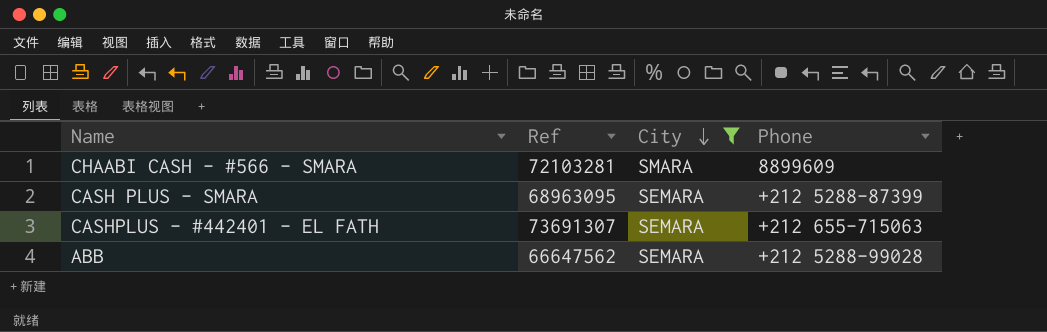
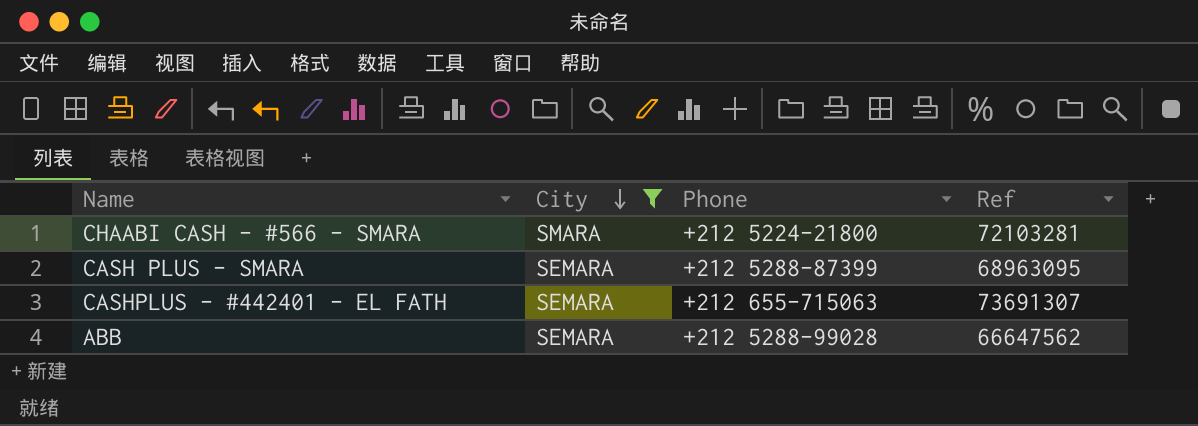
column Ref | position: 2 -> 4
CHAABI CASH - #566 - SMARA | Phone: 8899609 -> +212 5224-21800

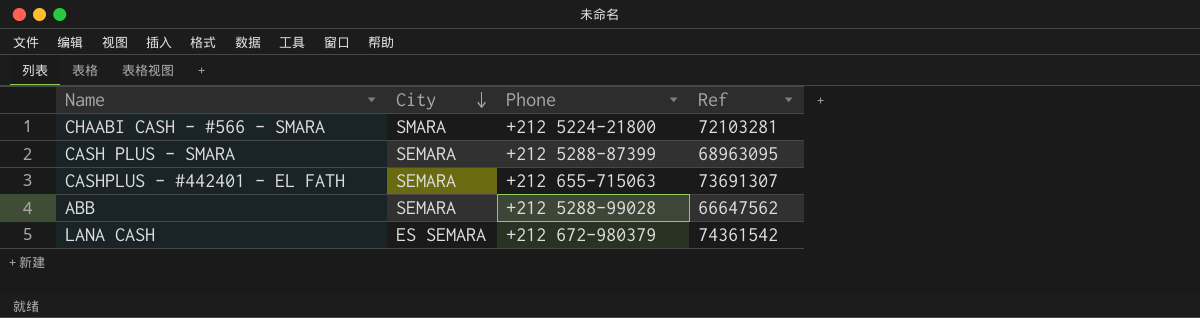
filter: City != ES SEMARA -> none

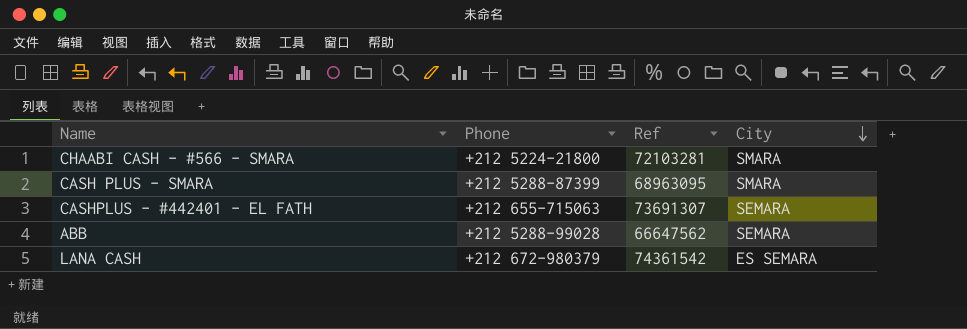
column City | position: 2 -> 4
CASH PLUS - SMARA | City: SEMARA -> SMARA

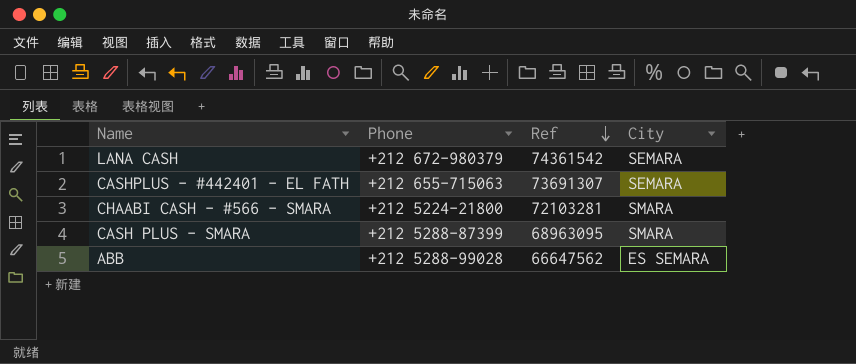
row order: City descending -> Ref descending
LANA CASH | City: ES SEMARA -> SEMARA
ABB | City: SEMARA -> ES SEMARA

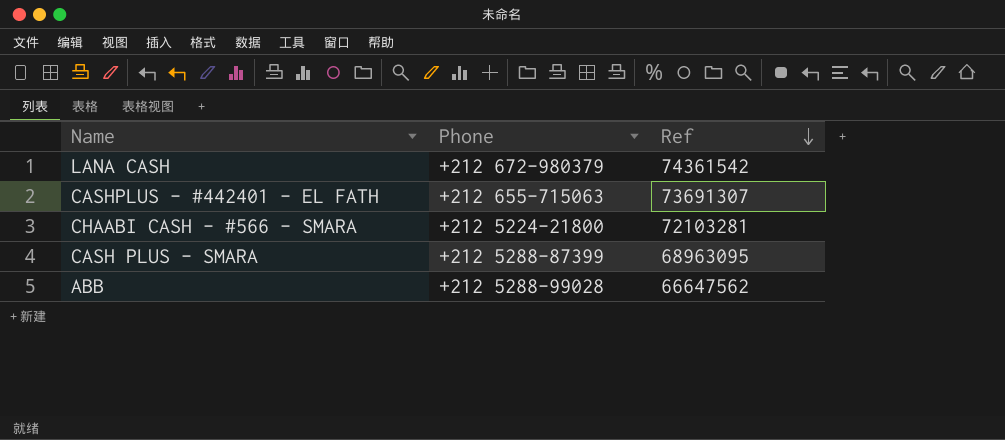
column City | position: 4 -> none

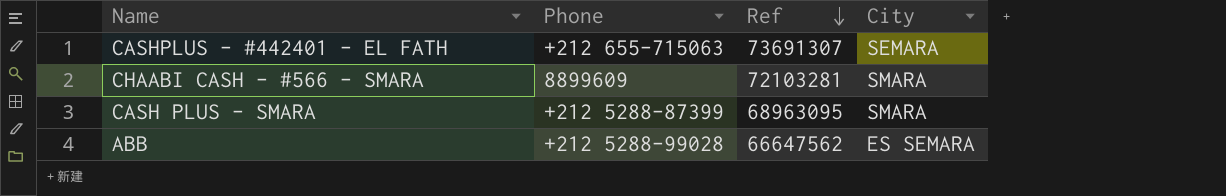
column City | position: none -> 4
row LANA CASH: +212 672-980379 | 74361542 -> none
CHAABI CASH - #566 - SMARA | Phone: +212 5224-21800 -> 8899609

